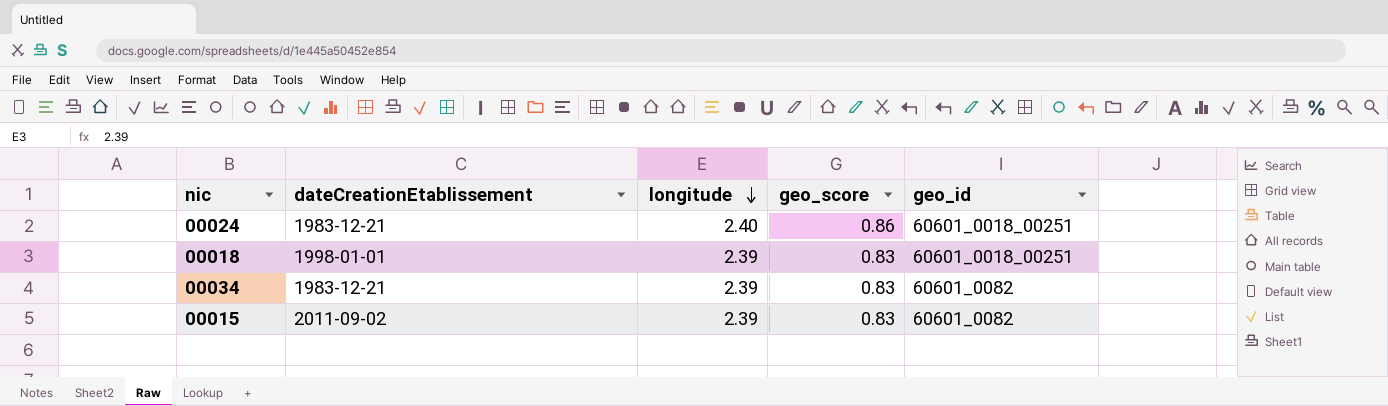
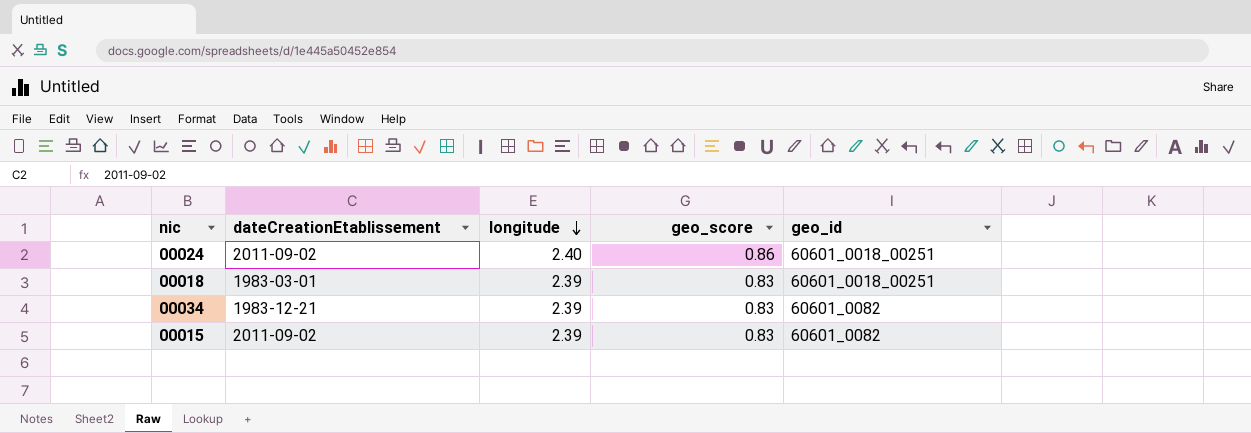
00024 | dateCreationEtablissement: 1983-12-21 -> 2011-09-02
00018 | dateCreationEtablissement: 1998-01-01 -> 1983-03-01

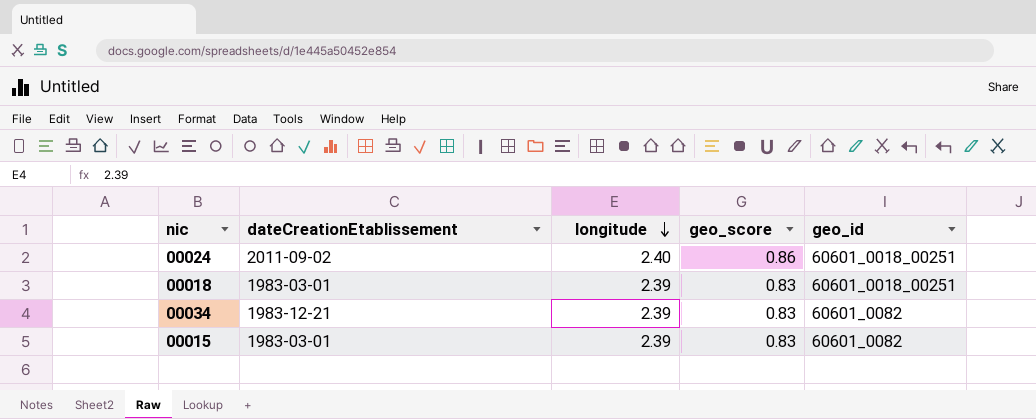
00015 | dateCreationEtablissement: 2011-09-02 -> 1983-03-01

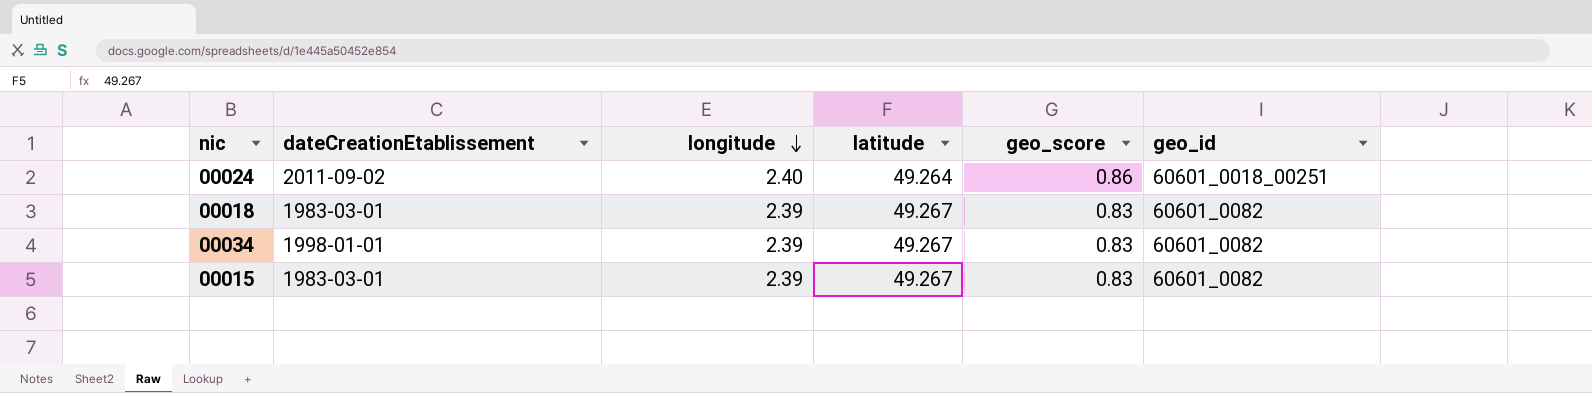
column latitude | position: none -> 4
00018 | geo_id: 60601_0018_00251 -> 60601_0082
00034 | dateCreationEtablissement: 1983-12-21 -> 1998-01-01

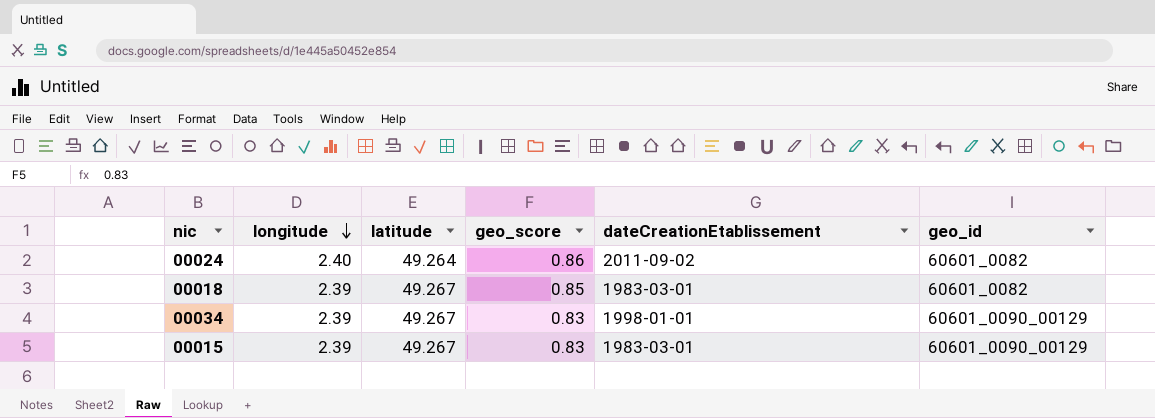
column dateCreationEtablissement | position: 2 -> 5
00024 | geo_id: 60601_0018_00251 -> 60601_0082
00018 | geo_score: 0.83 -> 0.85
00034 | geo_id: 60601_0082 -> 60601_0090_00129
00015 | geo_id: 60601_0082 -> 60601_0090_00129

